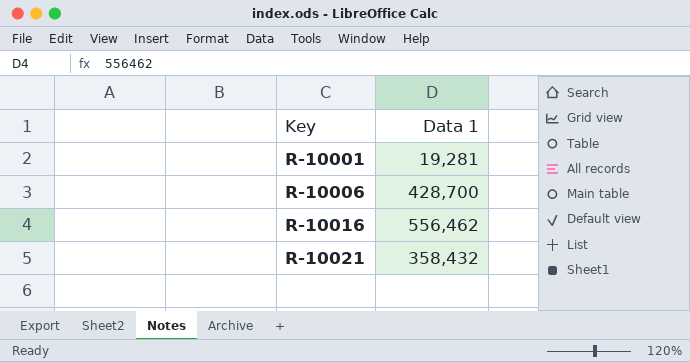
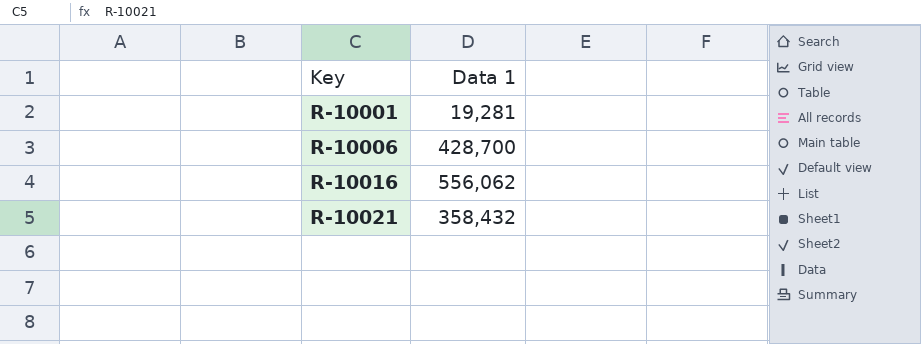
R-10016 | Data 1: 556,462 -> 556,062

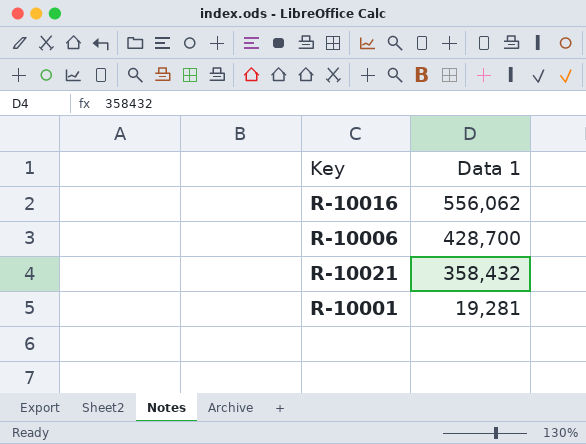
row order: Key ascending -> Data 1 descending

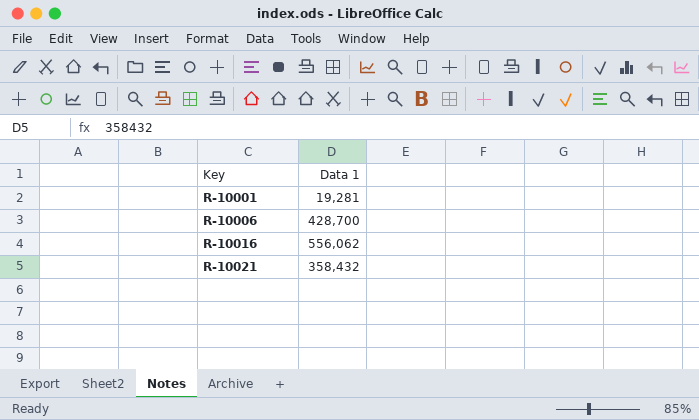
row order: Data 1 descending -> Key ascending

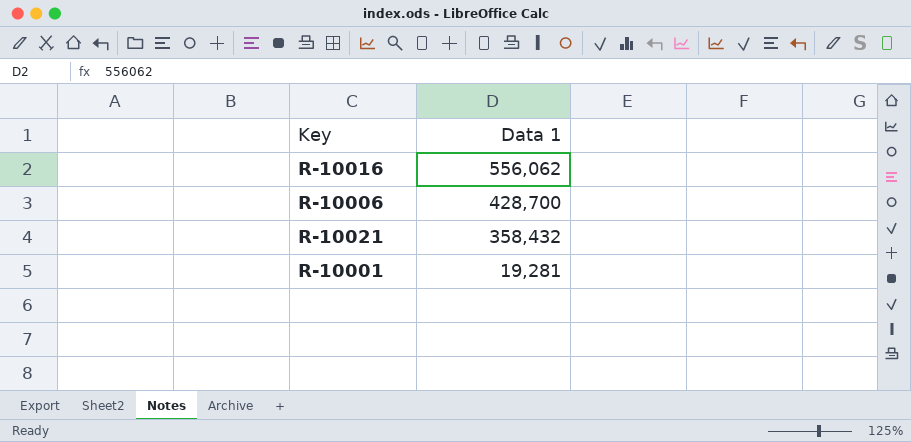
row order: Key ascending -> Data 1 descending

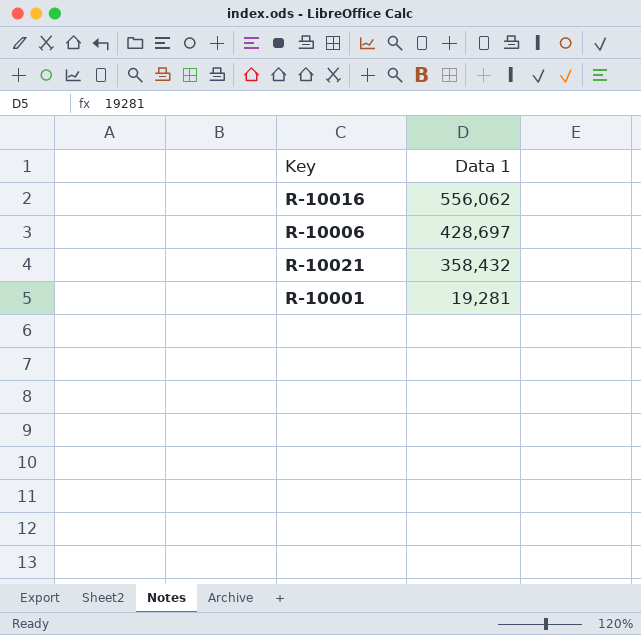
R-10006 | Data 1: 428,700 -> 428,697

